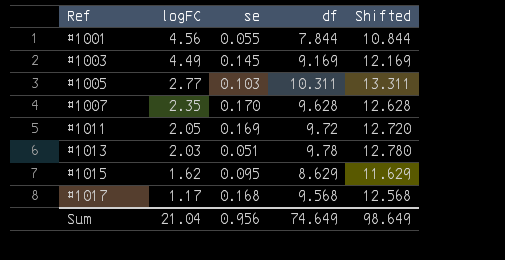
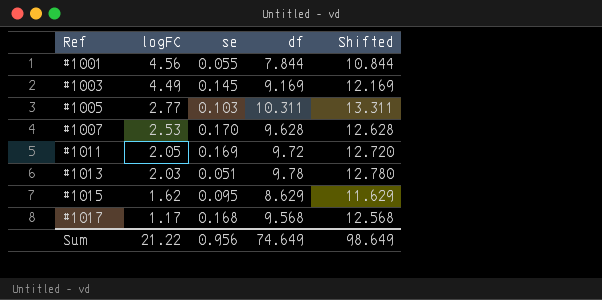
#1007 | logFC: 2.35 -> 2.53
Sum | logFC: 21.04 -> 21.22

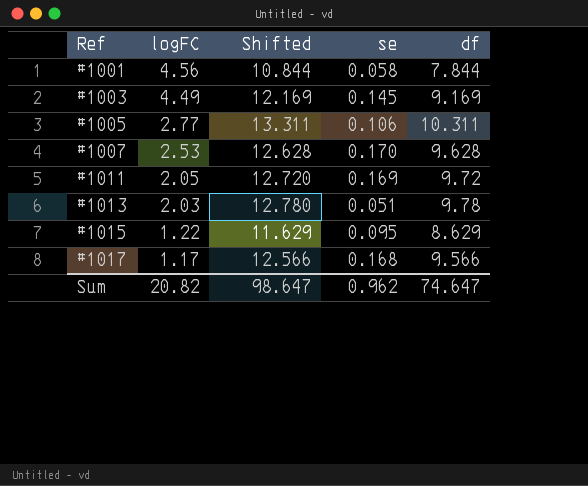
column Shifted | position: 5 -> 3
#1001 | se: 0.055 -> 0.058
#1005 | se: 0.103 -> 0.106
#1015 | logFC: 1.62 -> 1.22
#1017 | Shifted: 12.568 -> 12.566
#1017 | df: 9.568 -> 9.566
Sum | logFC: 21.22 -> 20.82
Sum | Shifted: 98.649 -> 98.647
Sum | se: 0.956 -> 0.962
Sum | df: 74.649 -> 74.647

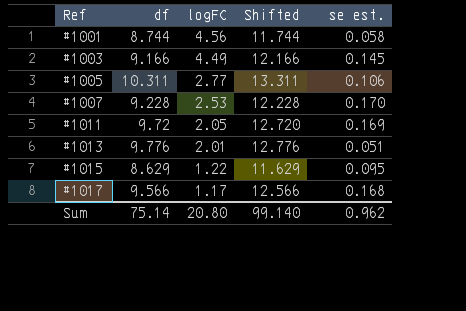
column df | position: 5 -> 2
column name: se -> se est.
#1001 | df: 7.844 -> 8.744
#1001 | Shifted: 10.844 -> 11.744
#1003 | df: 9.169 -> 9.166
#1003 | Shifted: 12.169 -> 12.166
#1007 | df: 9.628 -> 9.228
#1007 | Shifted: 12.628 -> 12.228
#1013 | df: 9.78 -> 9.776
#1013 | logFC: 2.03 -> 2.01
#1013 | Shifted: 12.780 -> 12.776
Sum | df: 74.647 -> 75.14
Sum | logFC: 20.82 -> 20.80
Sum | Shifted: 98.647 -> 99.140

